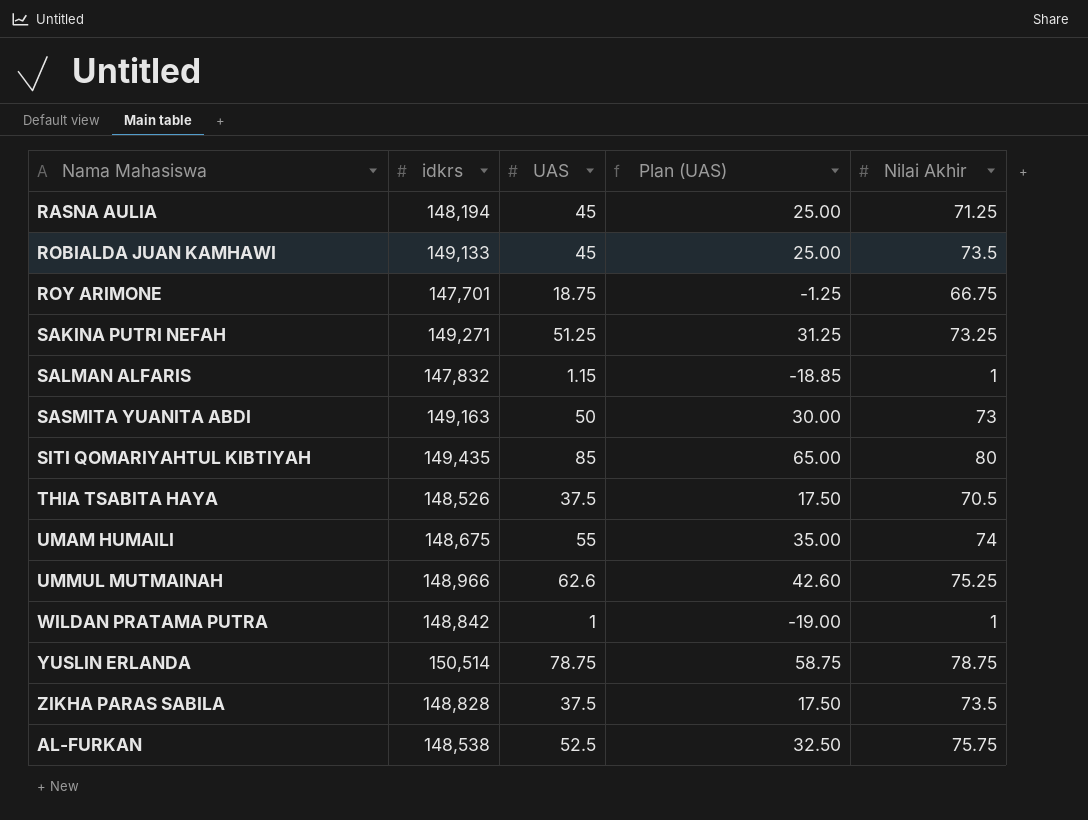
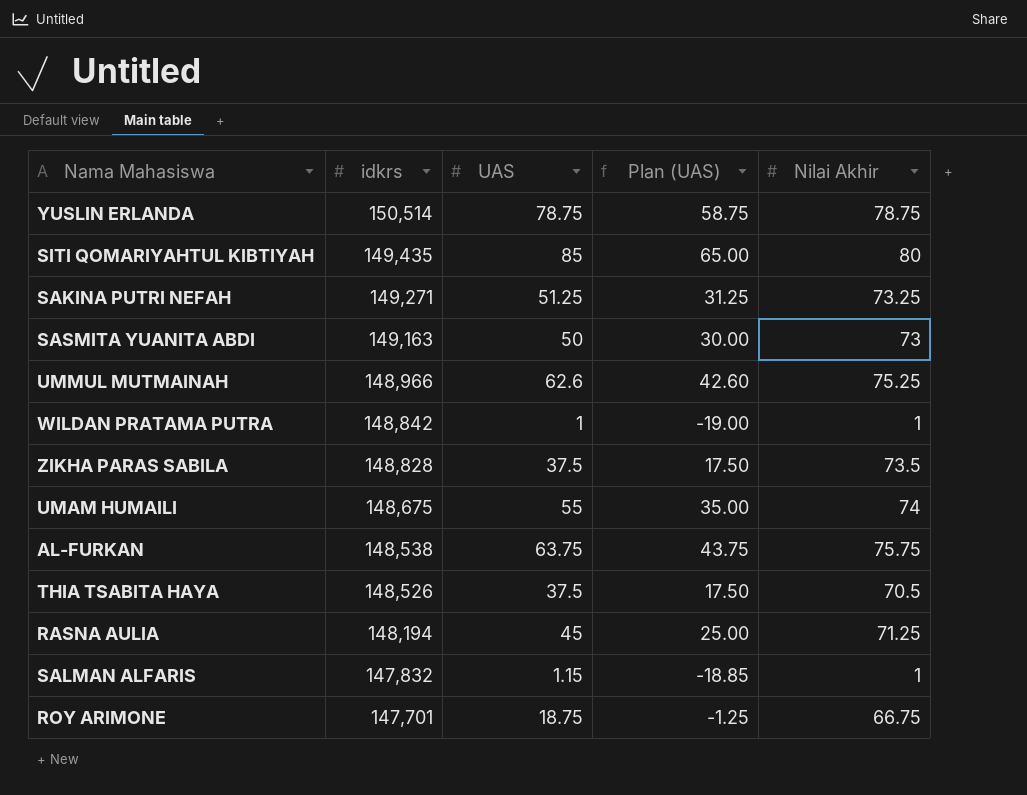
row order: none -> idkrs descending
row ROBIALDA JUAN KAMHAWI: 149,133 | 45 | 25.00 | 73.5 -> none
AL-FURKAN | UAS: 52.5 -> 63.75
AL-FURKAN | Plan (UAS): 32.50 -> 43.75

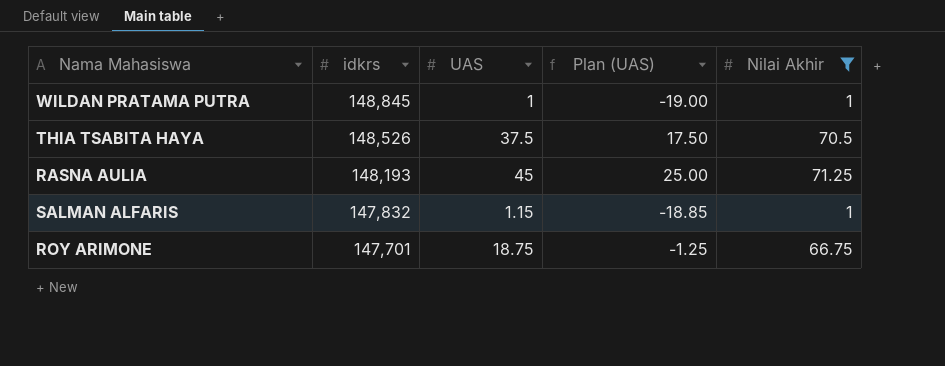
filter: none -> Nilai Akhir <= 71.25
WILDAN PRATAMA PUTRA | idkrs: 148,842 -> 148,845
RASNA AULIA | idkrs: 148,194 -> 148,193

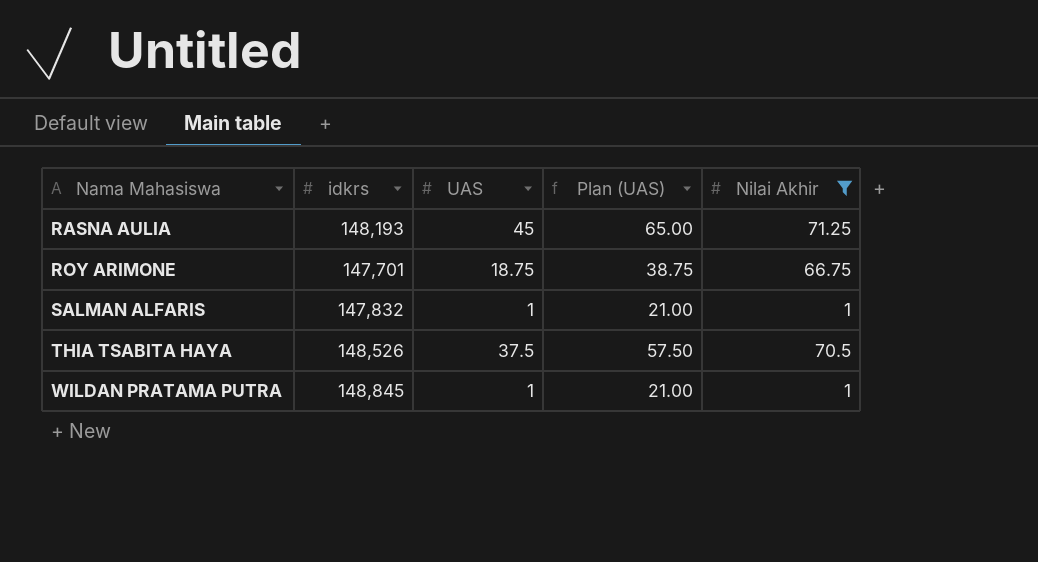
row order: idkrs descending -> Nama Mahasiswa ascending
column Plan (UAS) | formula: [UAS] - 20 -> [UAS] + 20
SALMAN ALFARIS | UAS: 1.15 -> 1

